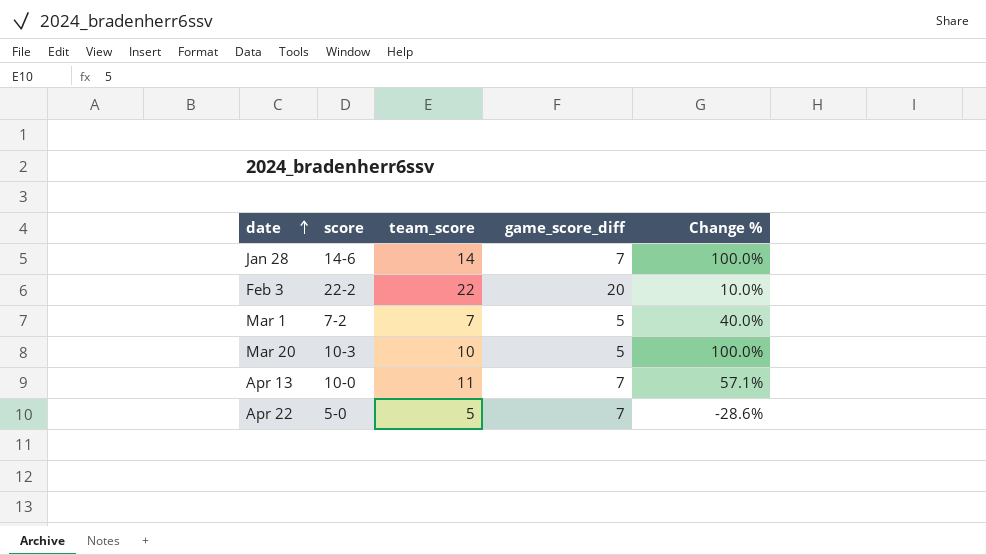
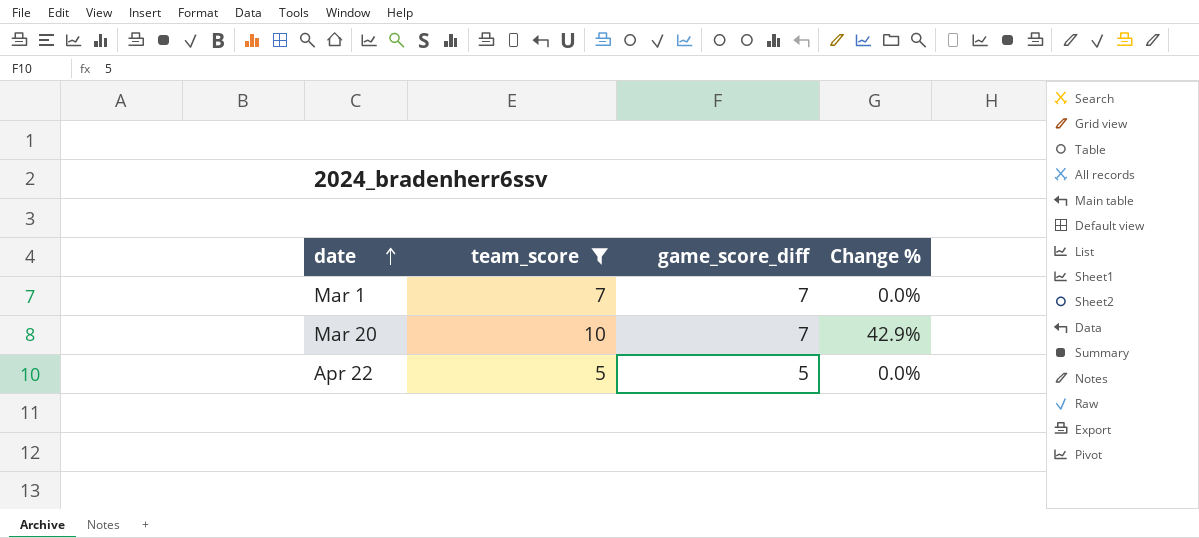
filter: none -> team_score <= 10
column score | position: 2 -> none
Mar 1 | game_score_diff: 5 -> 7
Mar 1 | Change %: 40.0% -> 0.0%
Mar 20 | game_score_diff: 5 -> 7
Mar 20 | Change %: 100.0% -> 42.9%
Apr 22 | game_score_diff: 7 -> 5
Apr 22 | Change %: -28.6% -> 0.0%

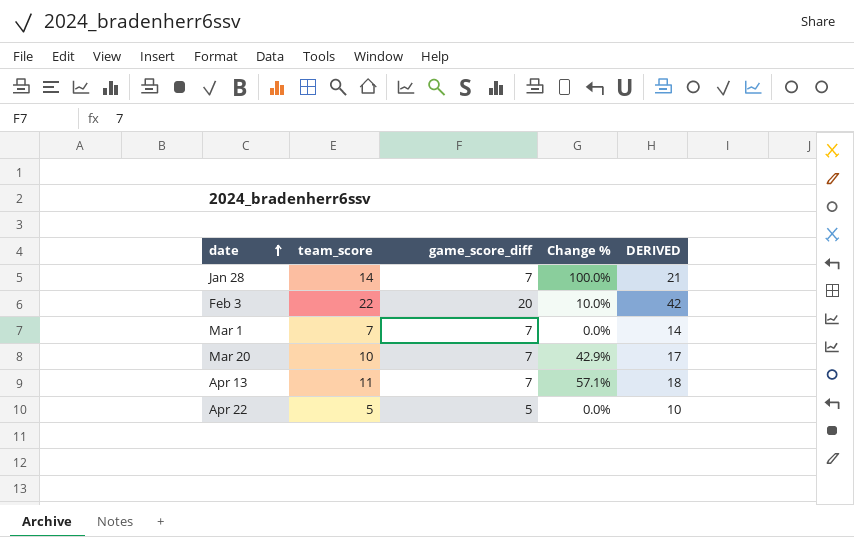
filter: team_score <= 10 -> none
column DERIVED | formula: none -> [team_score] + [game_score_diff]

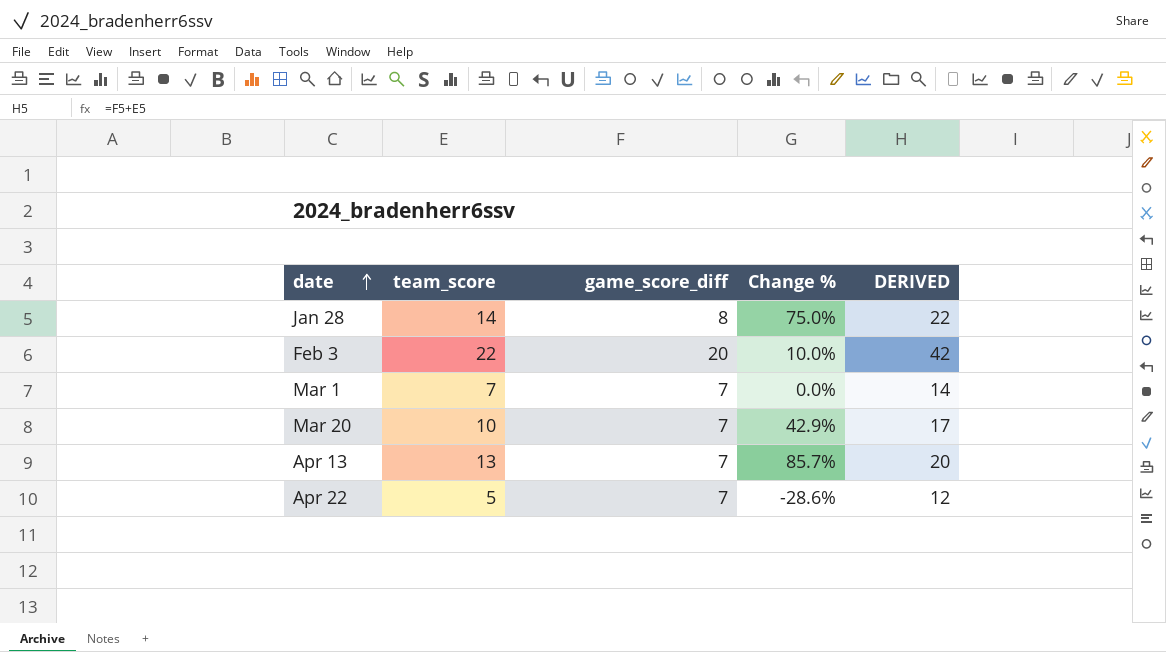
Jan 28 | game_score_diff: 7 -> 8
Jan 28 | Change %: 100.0% -> 75.0%
Jan 28 | DERIVED: 21 -> 22
Apr 13 | team_score: 11 -> 13
Apr 13 | Change %: 57.1% -> 85.7%
Apr 13 | DERIVED: 18 -> 20
Apr 22 | game_score_diff: 5 -> 7
Apr 22 | Change %: 0.0% -> -28.6%
Apr 22 | DERIVED: 10 -> 12

